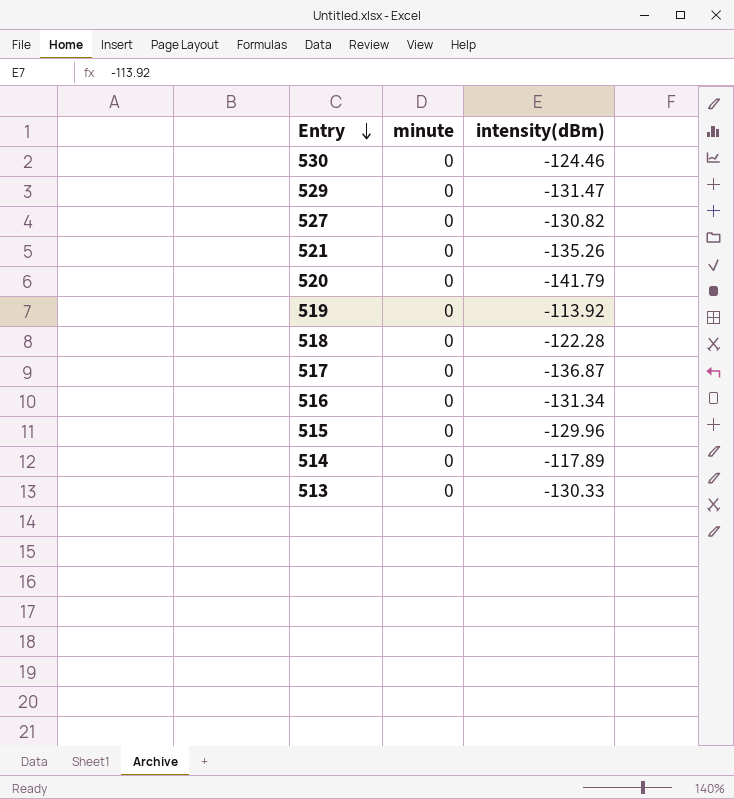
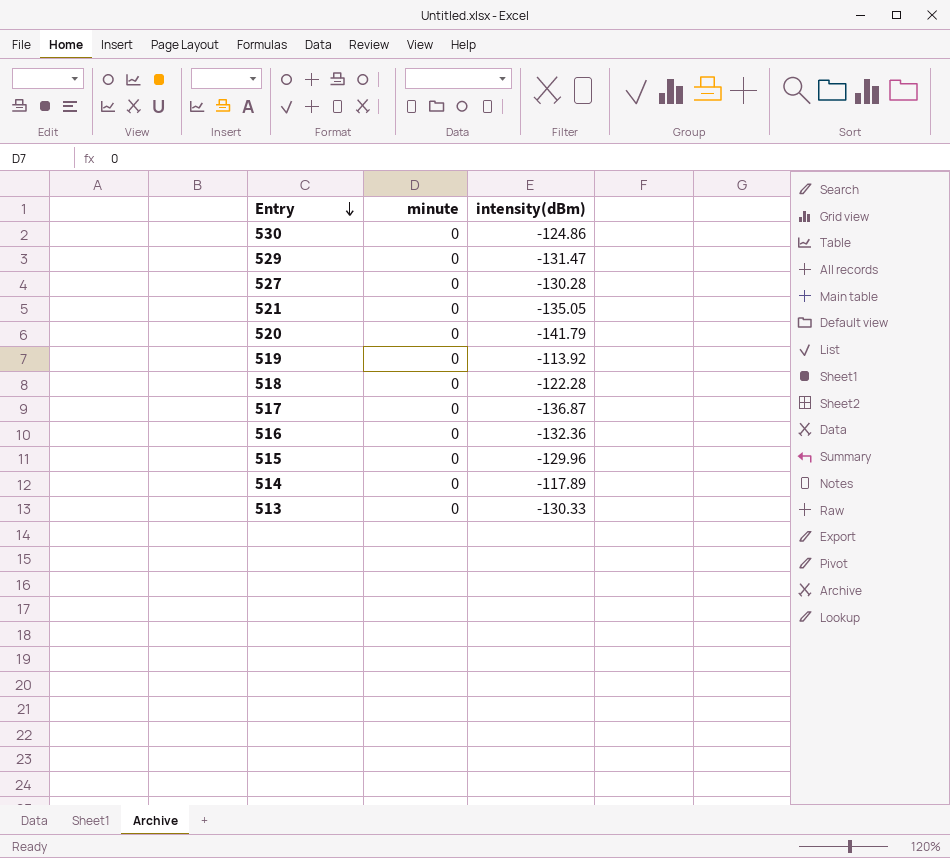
530 | intensity(dBm): -124.46 -> -124.86
527 | intensity(dBm): -130.82 -> -130.28
521 | intensity(dBm): -135.26 -> -135.05
516 | intensity(dBm): -131.34 -> -132.36

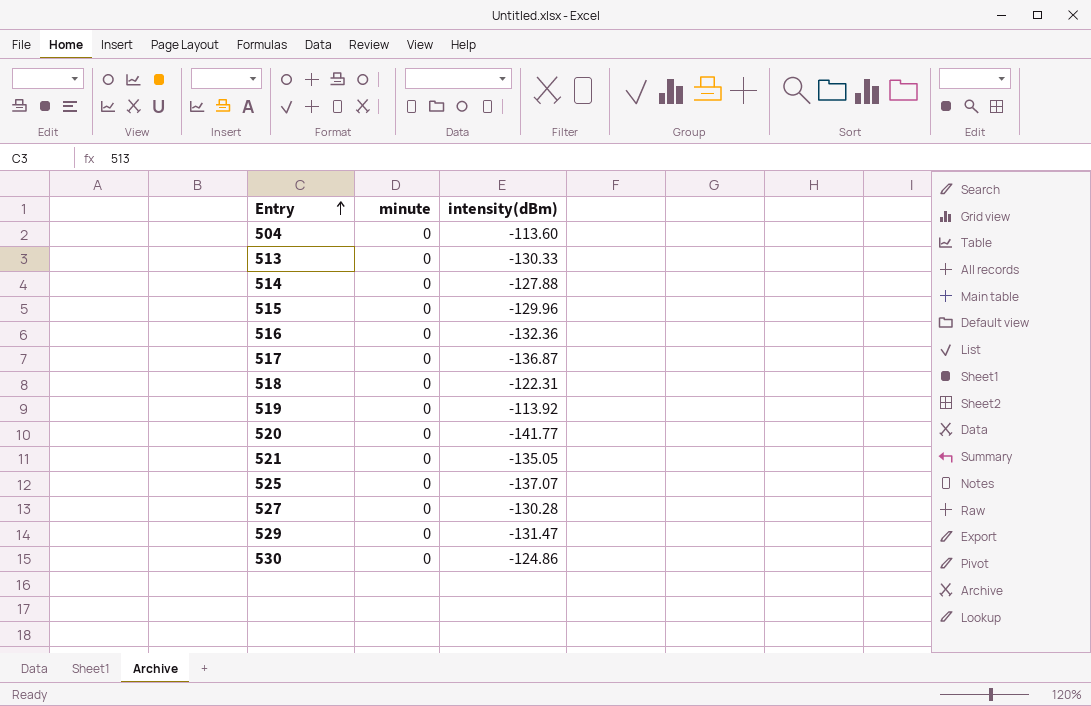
row order: Entry descending -> Entry ascending
row 504: none -> 0 | -113.60
514 | intensity(dBm): -117.89 -> -127.88
518 | intensity(dBm): -122.28 -> -122.31
520 | intensity(dBm): -141.79 -> -141.77
row 525: none -> 0 | -137.07

